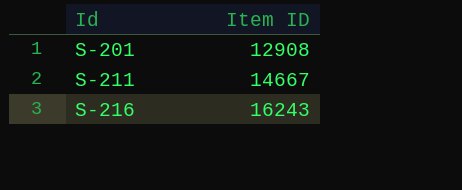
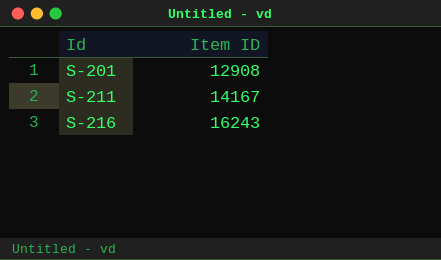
S-211 | Item ID: 14667 -> 14167

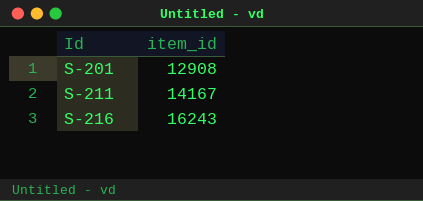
column name: Item ID -> item_id

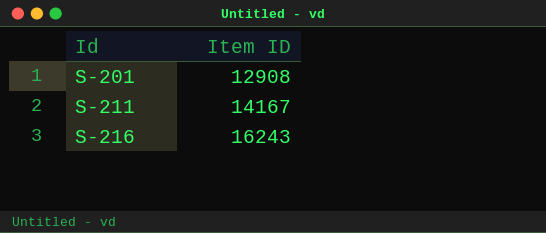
column name: item_id -> Item ID

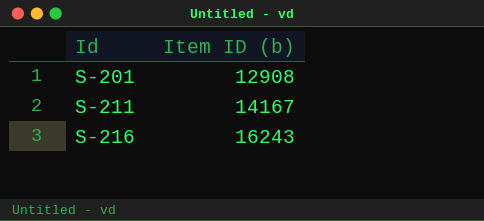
column name: Item ID -> Item ID (b)

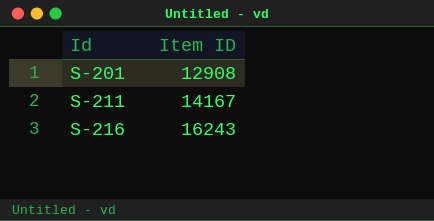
column name: Item ID (b) -> Item ID

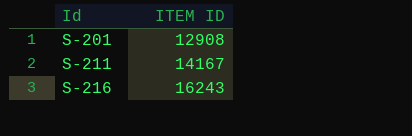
column name: Item ID -> ITEM ID

